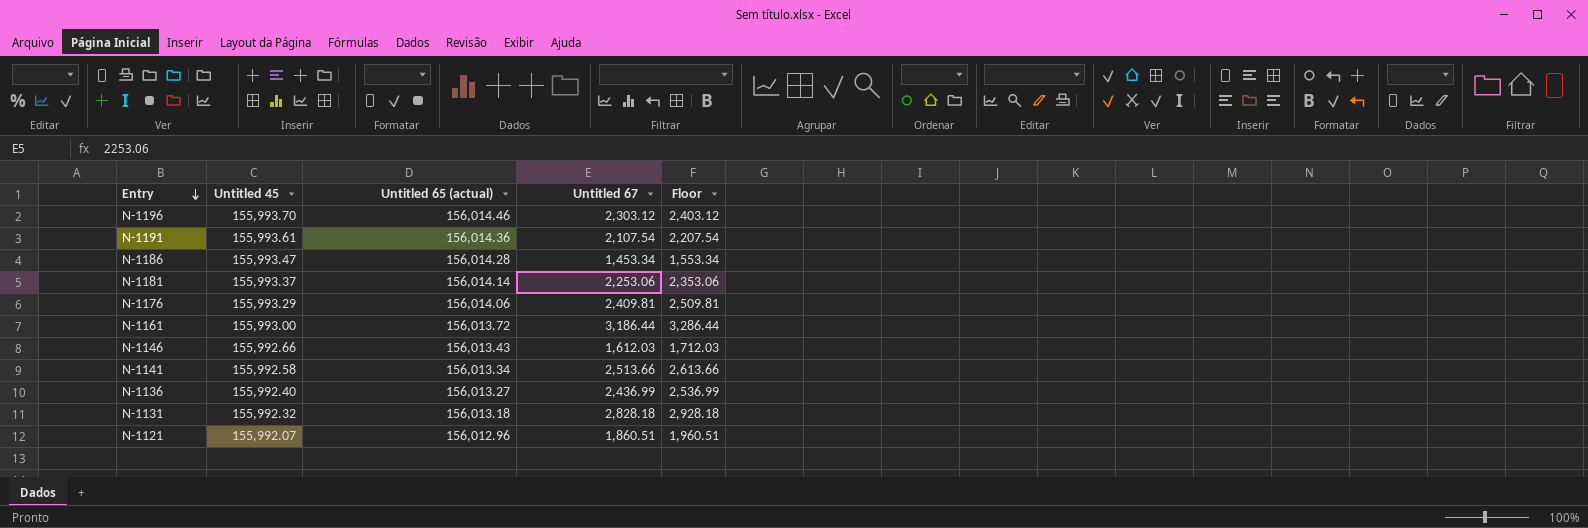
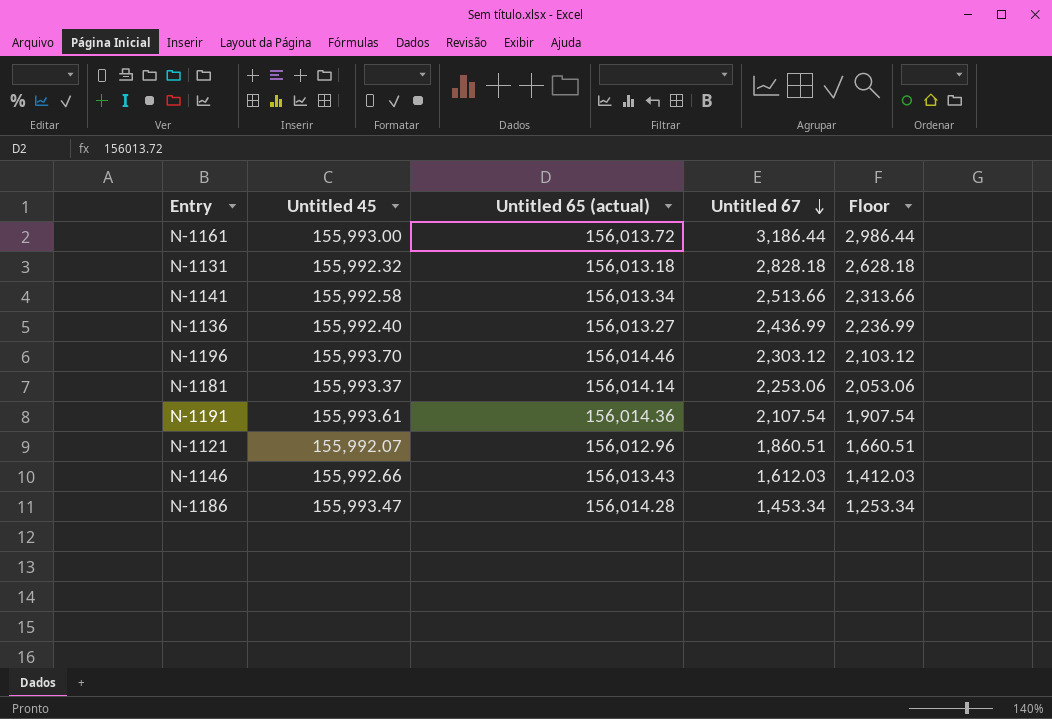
row order: Entry descending -> Untitled 67 descending
column Floor | formula: [Untitled 67] + 100 -> [Untitled 67] - 200
row N-1176: 155,993.29 | 156,014.06 | 2,409.81 | 2,509.81 -> none

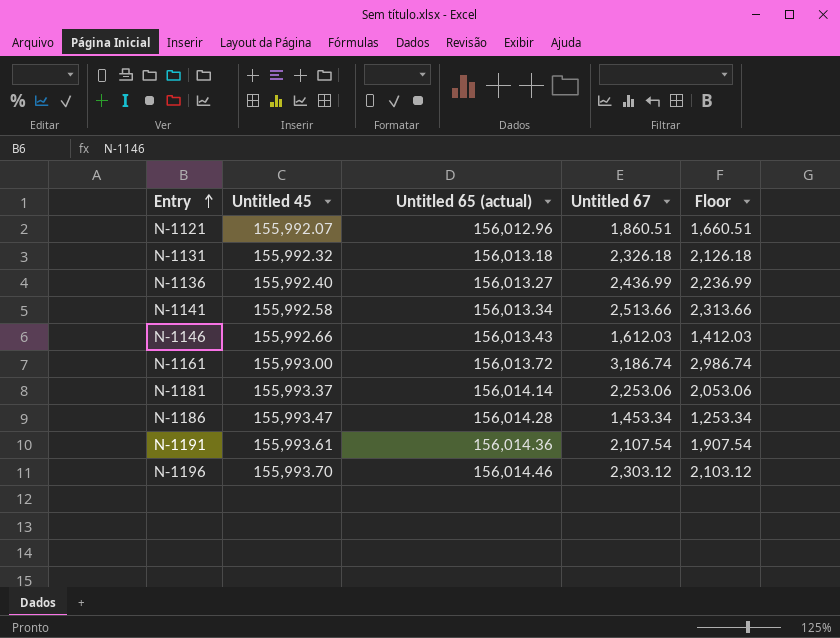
row order: Untitled 67 descending -> Entry ascending
N-1131 | Untitled 67: 2,828.18 -> 2,326.18
N-1131 | Floor: 2,628.18 -> 2,126.18
N-1161 | Untitled 67: 3,186.44 -> 3,186.74
N-1161 | Floor: 2,986.44 -> 2,986.74

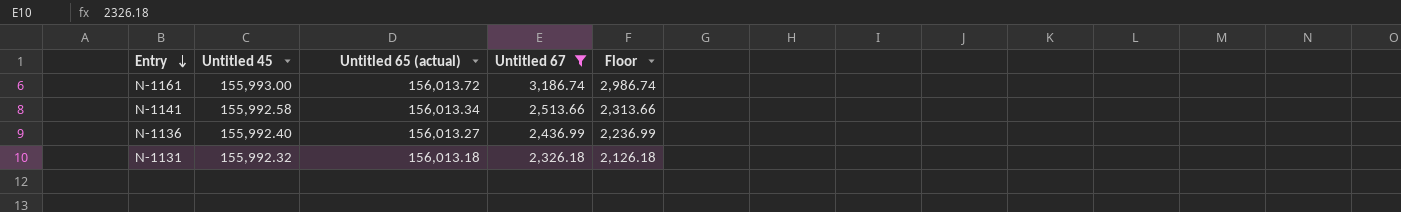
filter: none -> Untitled 67 >= 2,326.18
row order: Entry ascending -> Entry descending

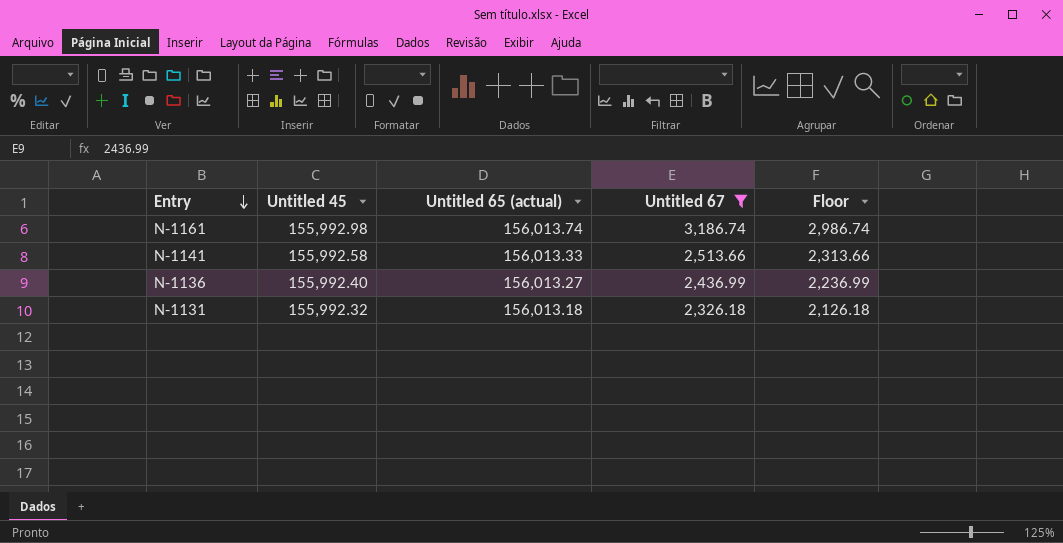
N-1161 | Untitled 45: 155,993.00 -> 155,992.98
N-1161 | Untitled 65 (actual): 156,013.72 -> 156,013.74
N-1141 | Untitled 65 (actual): 156,013.34 -> 156,013.33

